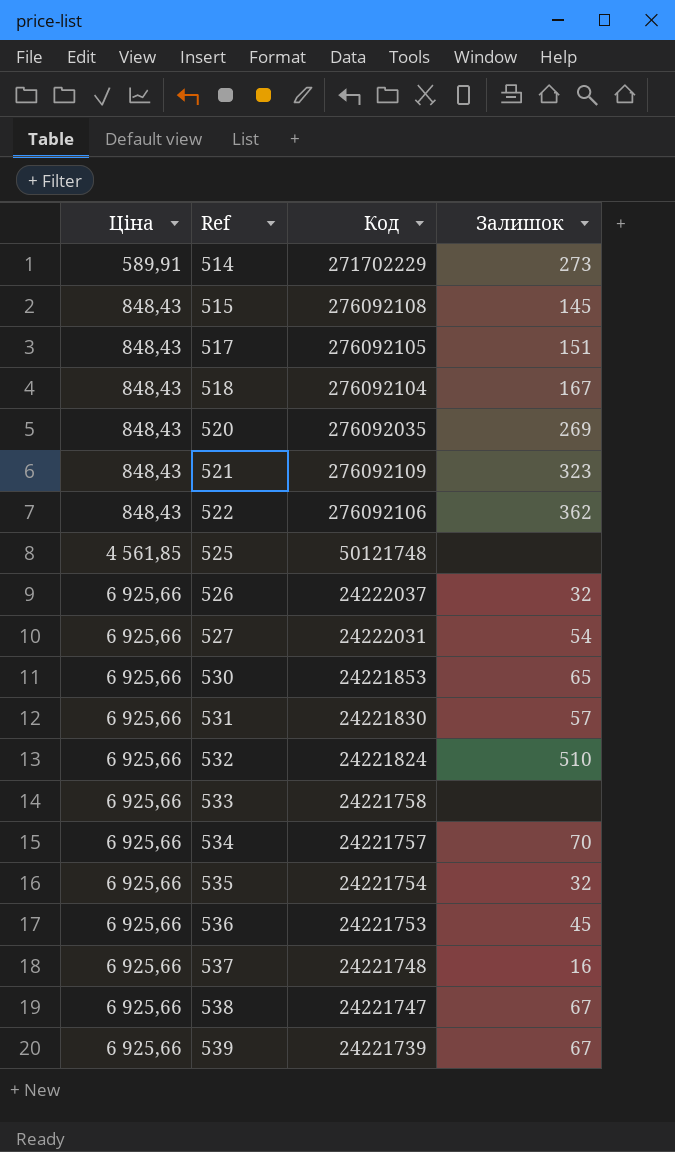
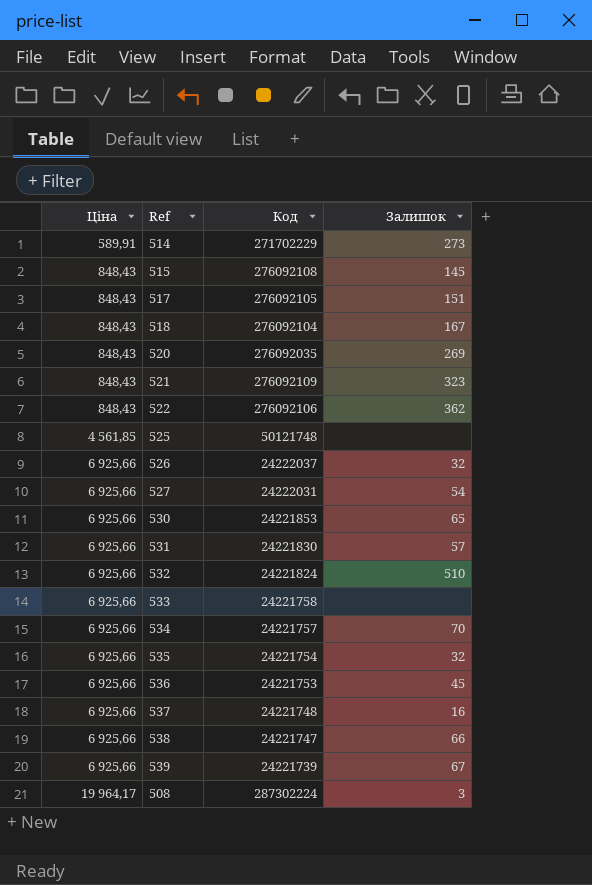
538 | Залишок: 67 -> 66
row 508: none -> 19 964,17 | 287302224 | 3

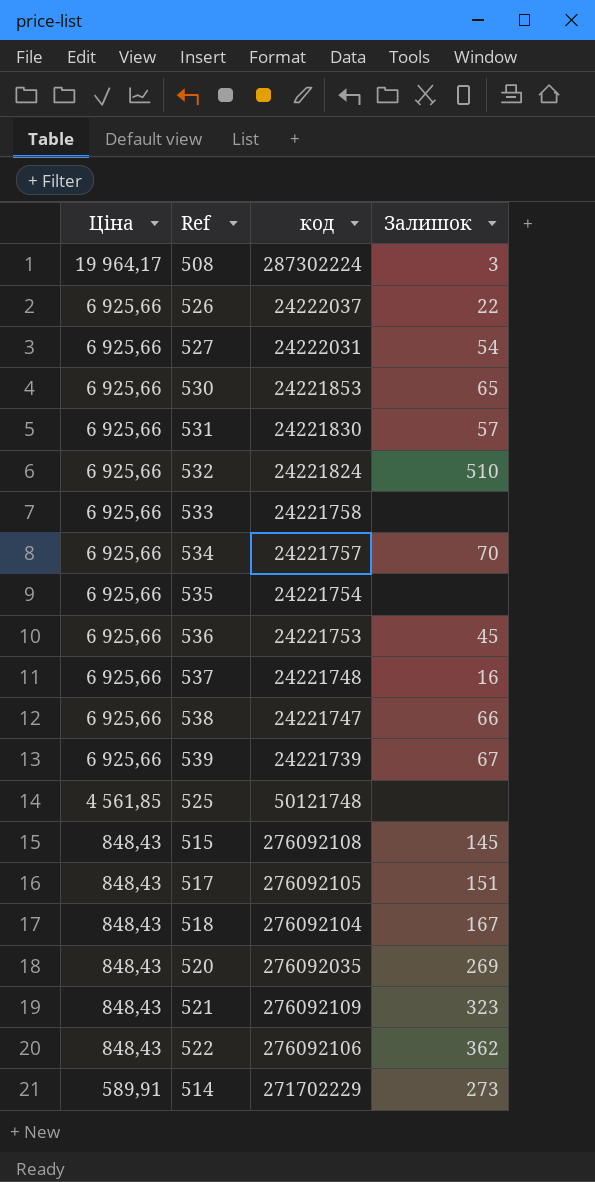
row order: Ціна ascending -> Ціна descending
column name: Код -> код
526 | Залишок: 32 -> 22
535 | Залишок: 32 -> none

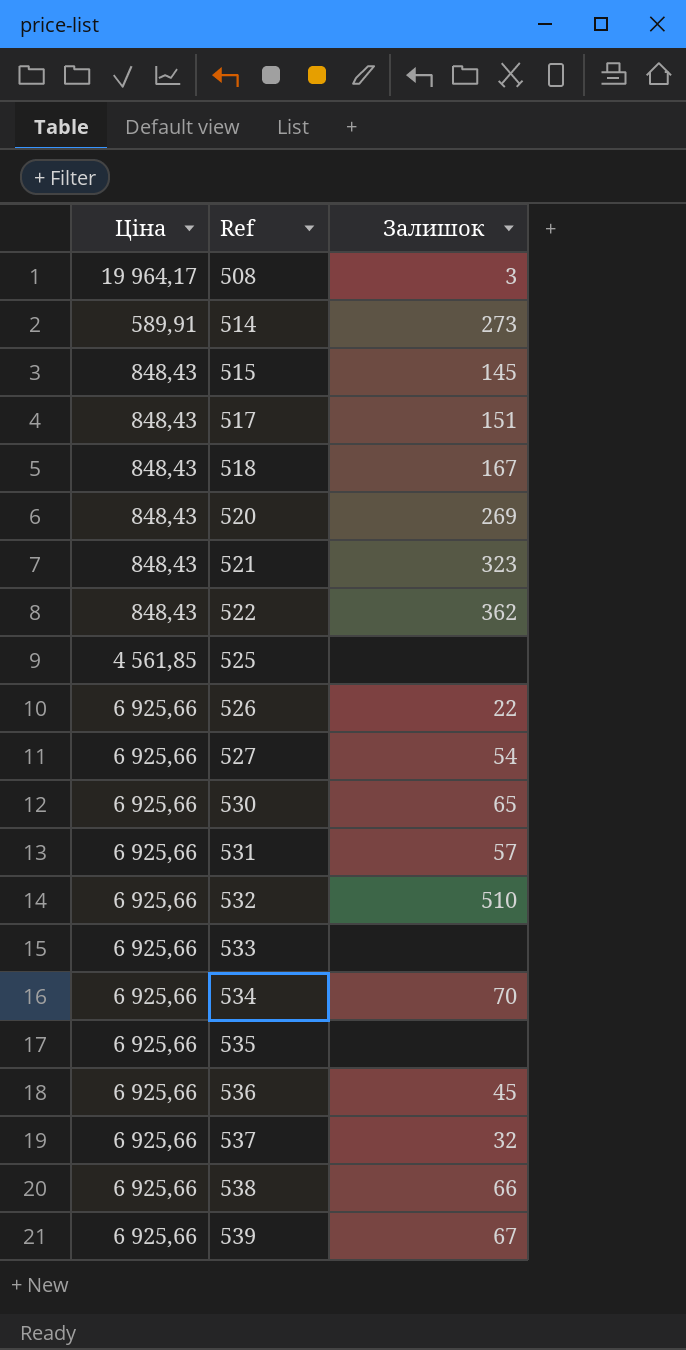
row order: Ціна descending -> Ref ascending
column код | position: 3 -> none
537 | Залишок: 16 -> 32

